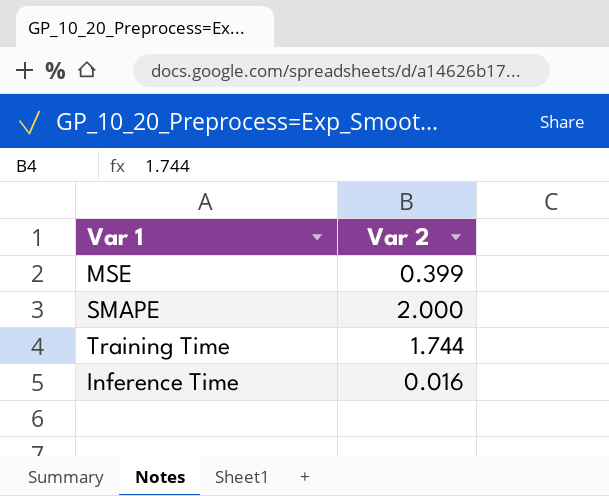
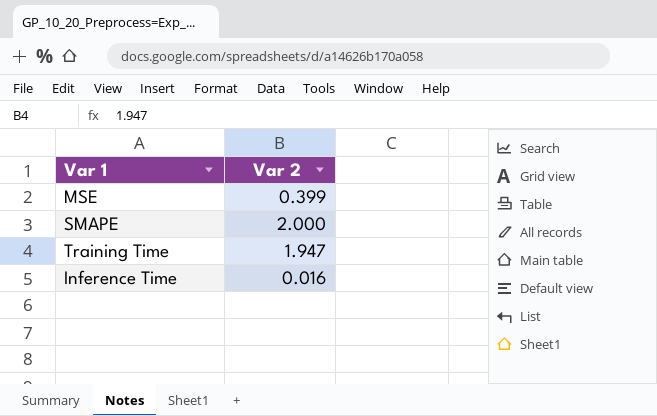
Training Time | Var 2: 1.744 -> 1.947

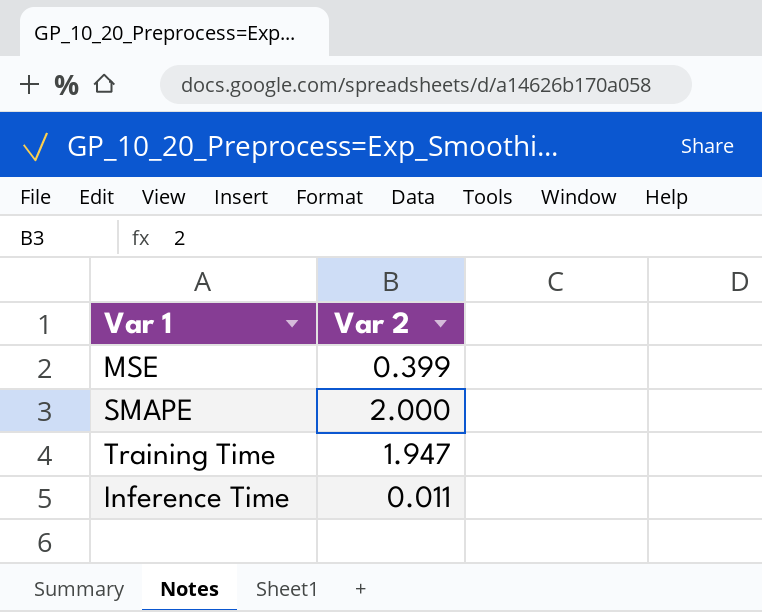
Inference Time | Var 2: 0.016 -> 0.011

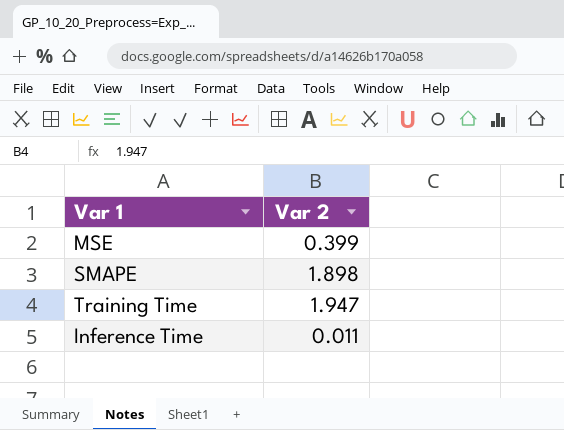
SMAPE | Var 2: 2.000 -> 1.898

